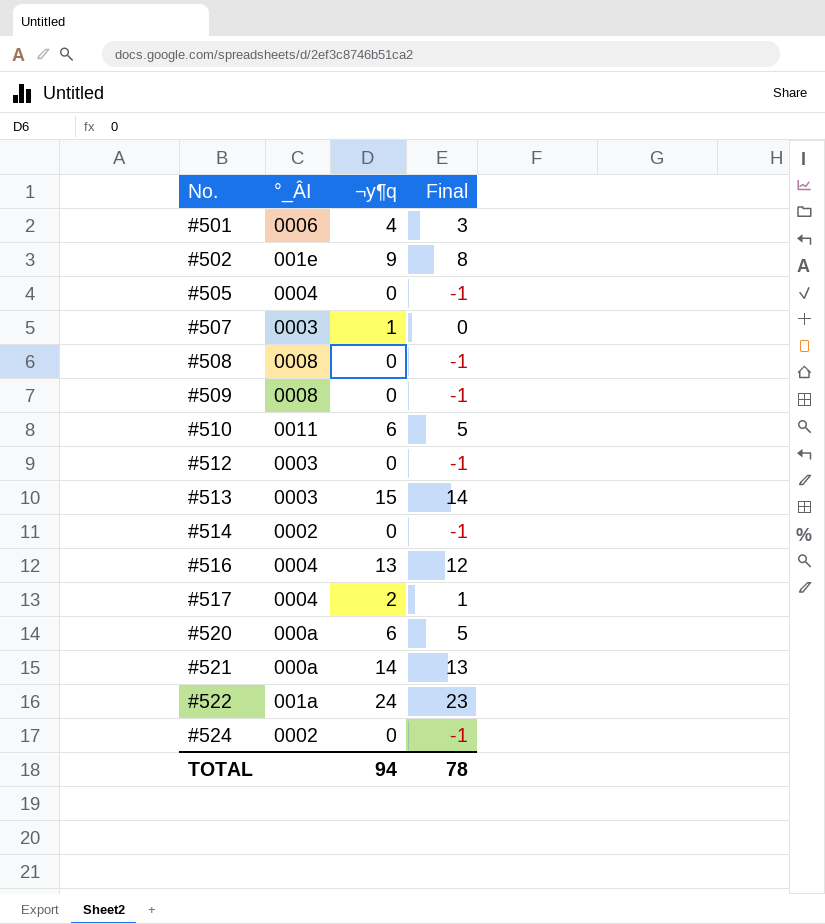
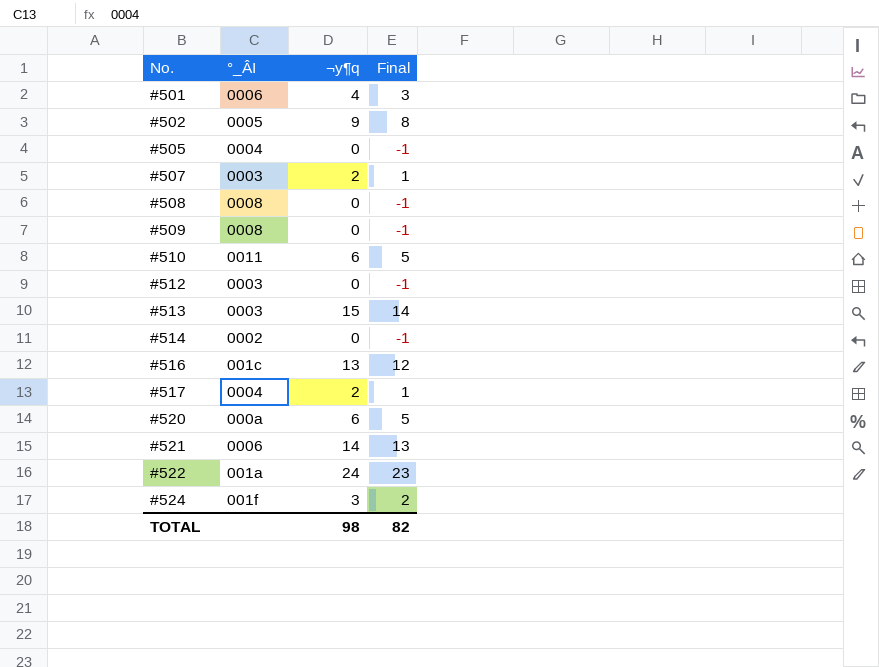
#502 | °_ÂI: 001e -> 0005
#507 | ¬y¶q: 1 -> 2
#507 | Final: 0 -> 1
#516 | °_ÂI: 0004 -> 001c
#521 | °_ÂI: 000a -> 0006
#524 | °_ÂI: 0002 -> 001f
#524 | ¬y¶q: 0 -> 3
#524 | Final: -1 -> 2
TOTAL | ¬y¶q: 94 -> 98
TOTAL | Final: 78 -> 82

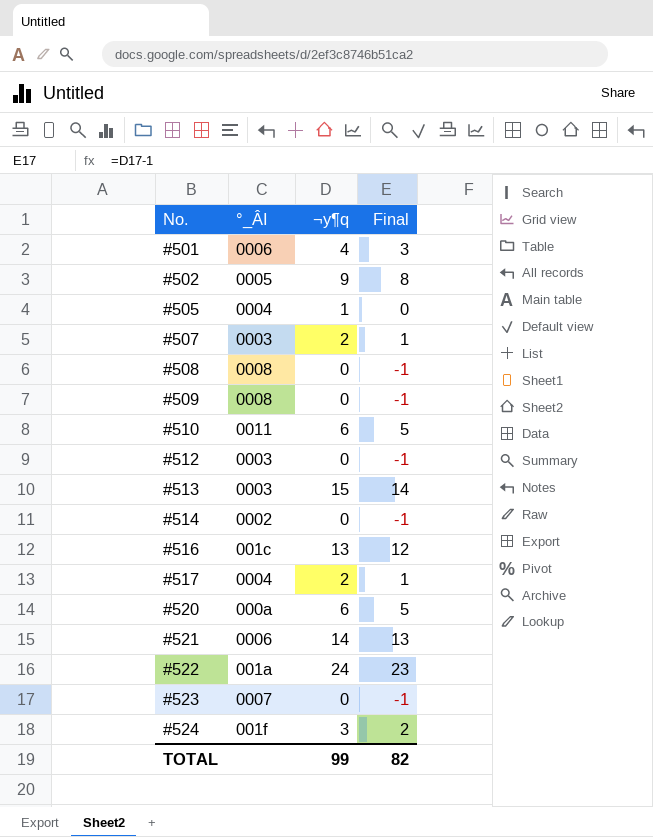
#505 | ¬y¶q: 0 -> 1
#505 | Final: -1 -> 0
row #523: none -> 0007 | 0 | -1
TOTAL | ¬y¶q: 98 -> 99

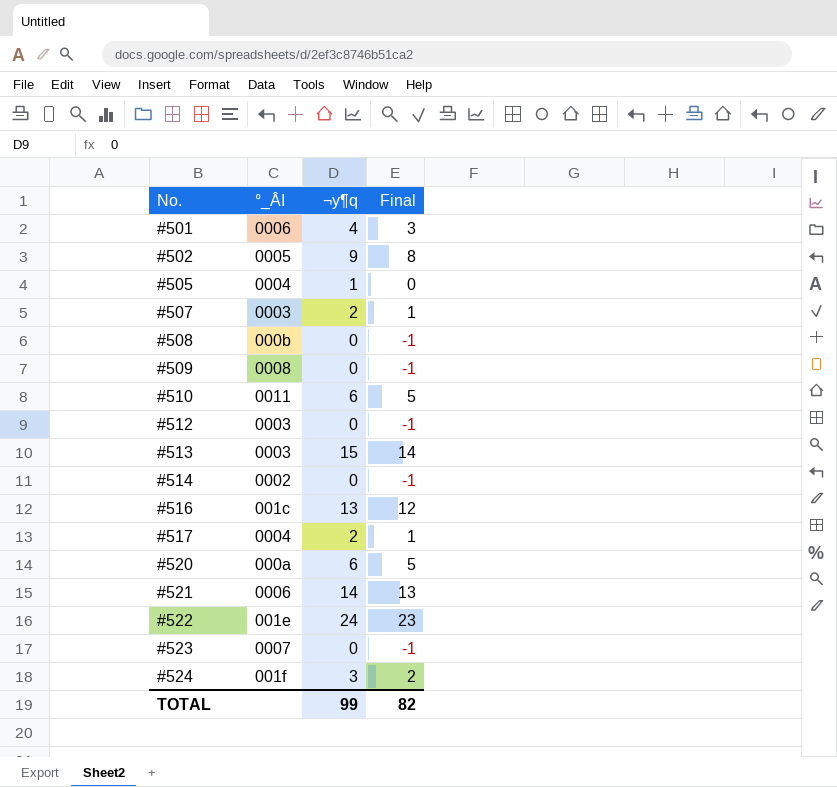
#508 | °_ÂI: 0008 -> 000b
#522 | °_ÂI: 001a -> 001e

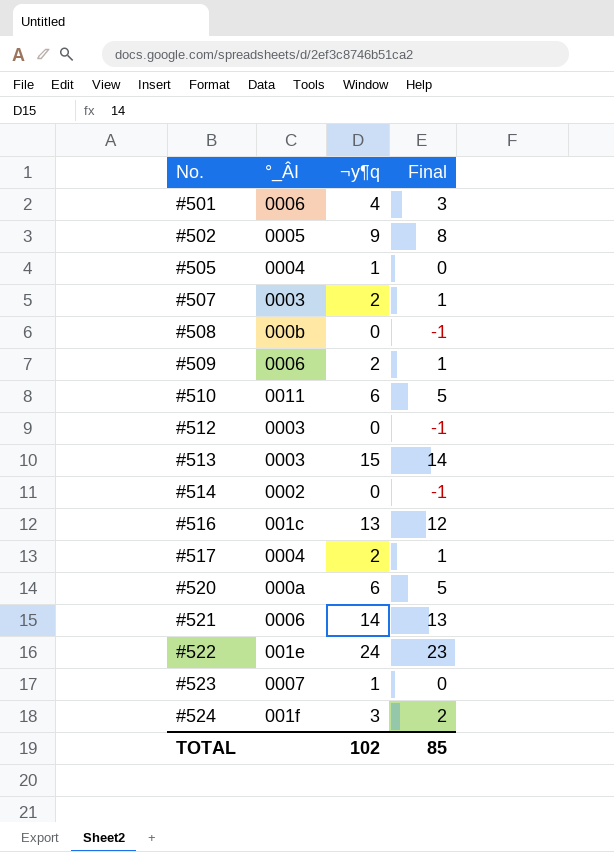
#509 | °_ÂI: 0008 -> 0006
#509 | ¬y¶q: 0 -> 2
#509 | Final: -1 -> 1
#523 | ¬y¶q: 0 -> 1
#523 | Final: -1 -> 0
TOTAL | ¬y¶q: 99 -> 102
TOTAL | Final: 82 -> 85

